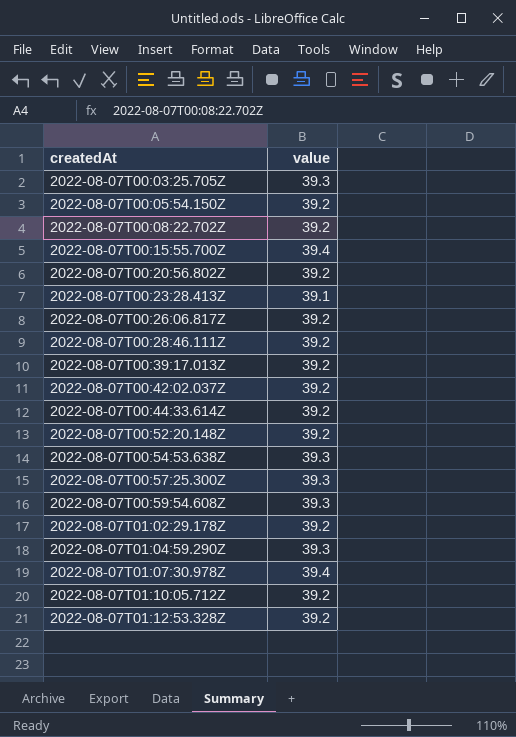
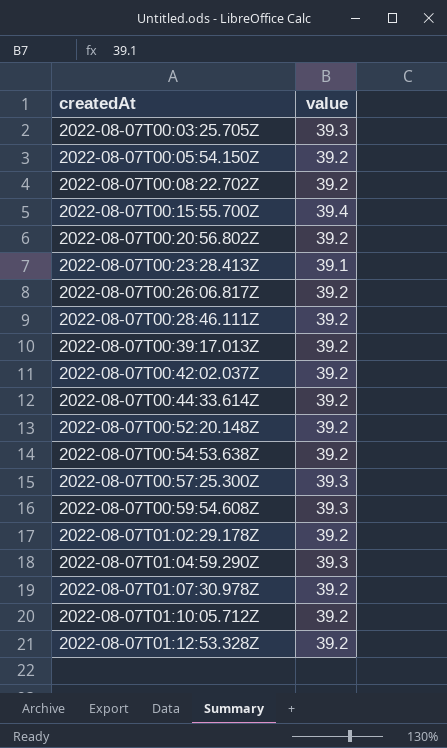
2022-08-07T00:54:53.638Z | value: 39.3 -> 39.2
2022-08-07T01:07:30.978Z | value: 39.4 -> 39.2

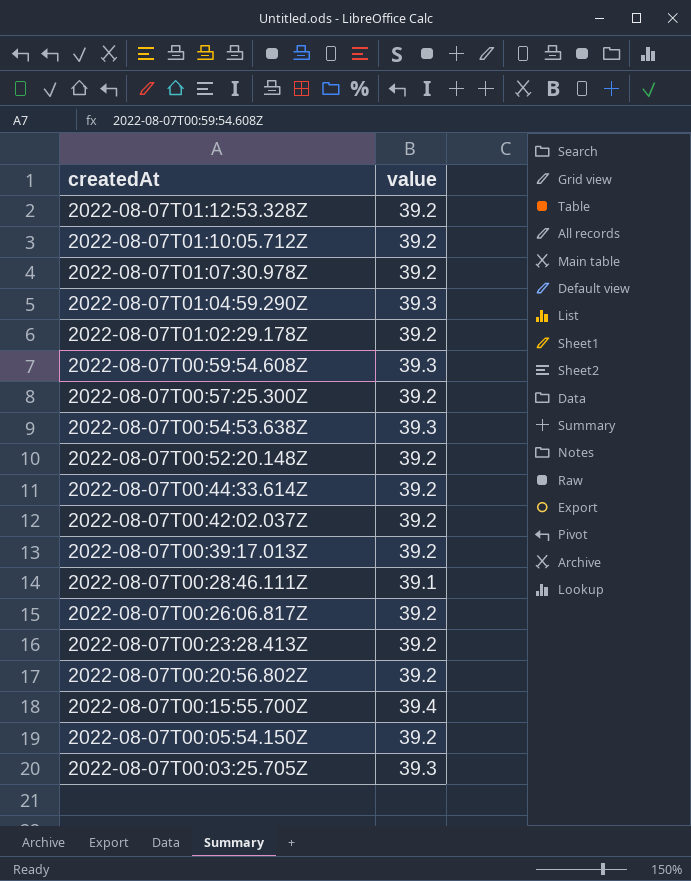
row order: createdAt ascending -> createdAt descending
row 2022-08-07T00:08:22.702Z: 39.2 -> none
2022-08-07T00:57:25.300Z | value: 39.3 -> 39.2
2022-08-07T00:54:53.638Z | value: 39.2 -> 39.3
2022-08-07T00:28:46.111Z | value: 39.2 -> 39.1
2022-08-07T00:23:28.413Z | value: 39.1 -> 39.2

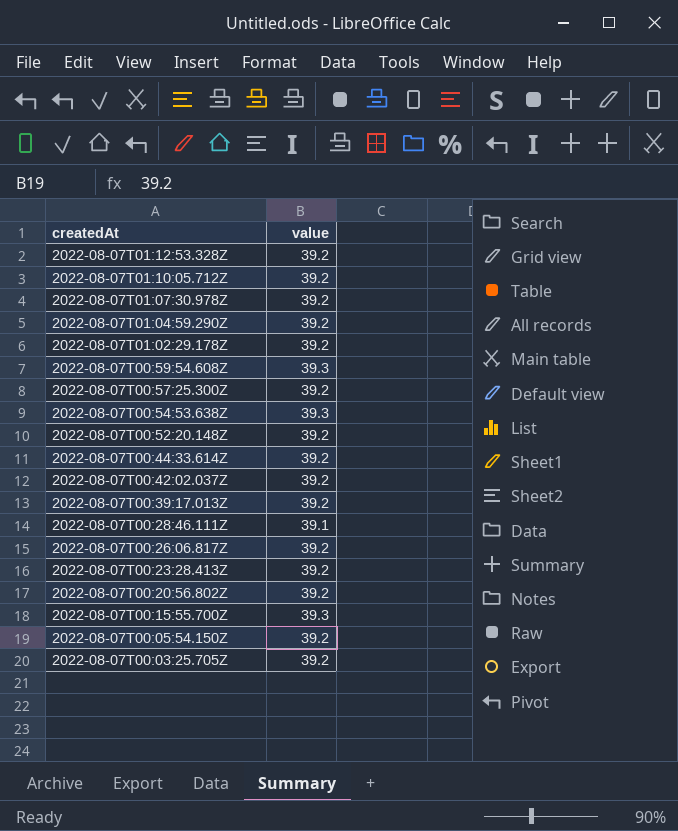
2022-08-07T01:04:59.290Z | value: 39.3 -> 39.2
2022-08-07T00:15:55.700Z | value: 39.4 -> 39.3
2022-08-07T00:03:25.705Z | value: 39.3 -> 39.2

